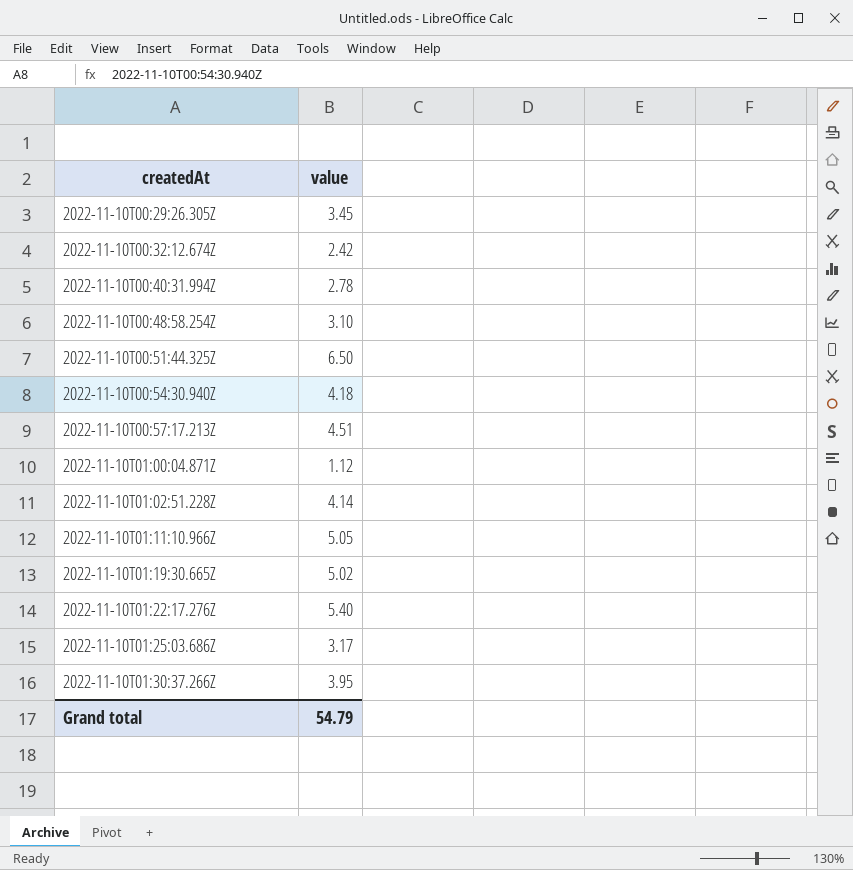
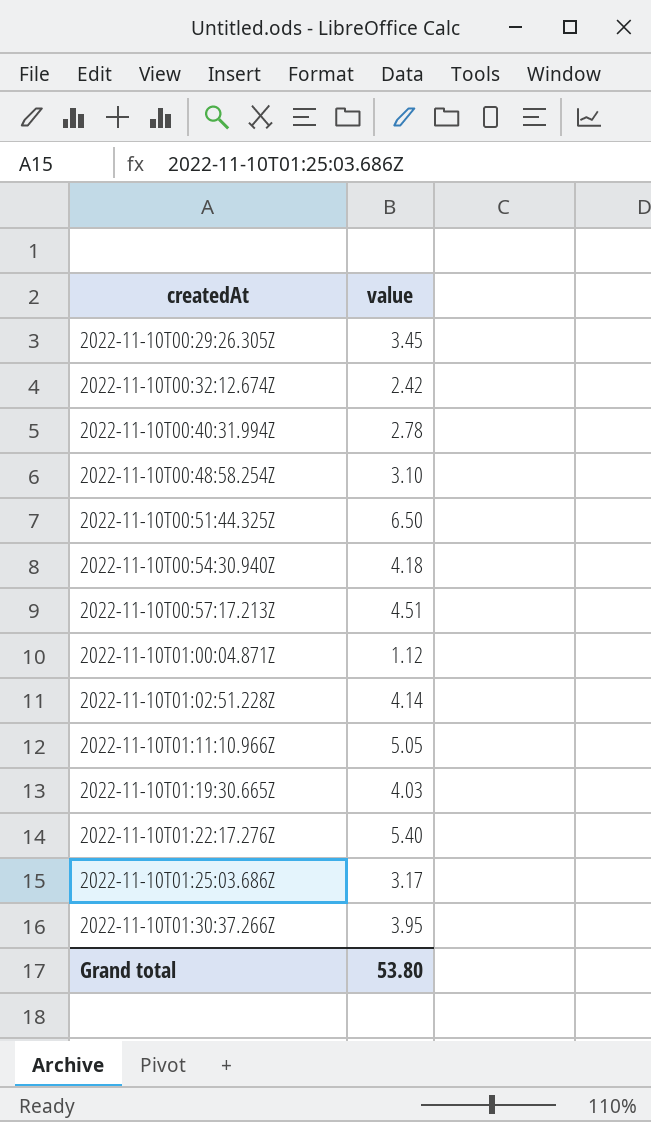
2022-11-10T01:19:30.665Z | value: 5.02 -> 4.03
Grand total | value: 54.79 -> 53.80

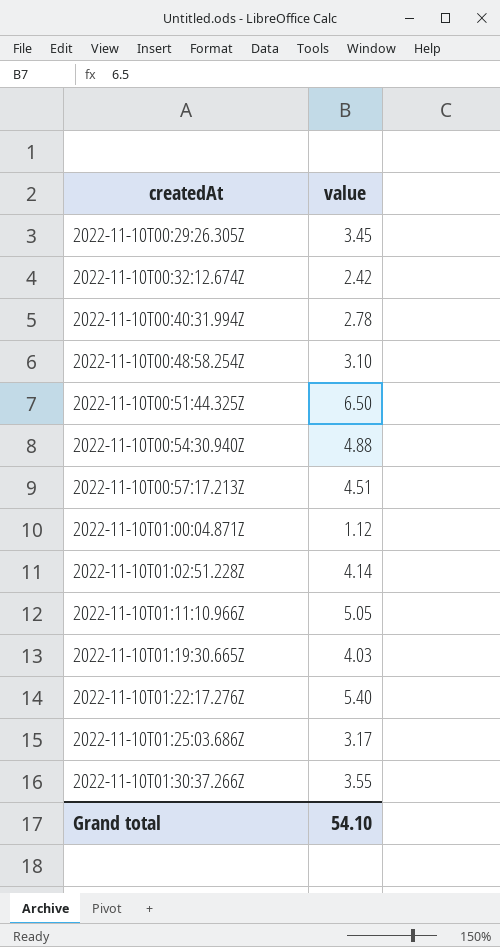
2022-11-10T00:54:30.940Z | value: 4.18 -> 4.88
2022-11-10T01:30:37.266Z | value: 3.95 -> 3.55
Grand total | value: 53.80 -> 54.10

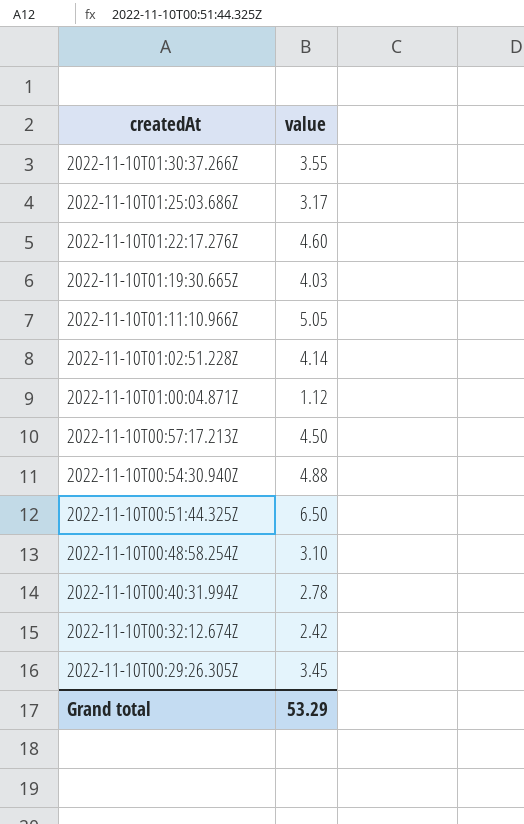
row order: createdAt ascending -> createdAt descending
2022-11-10T01:22:17.276Z | value: 5.40 -> 4.60
2022-11-10T00:57:17.213Z | value: 4.51 -> 4.50
Grand total | value: 54.10 -> 53.29

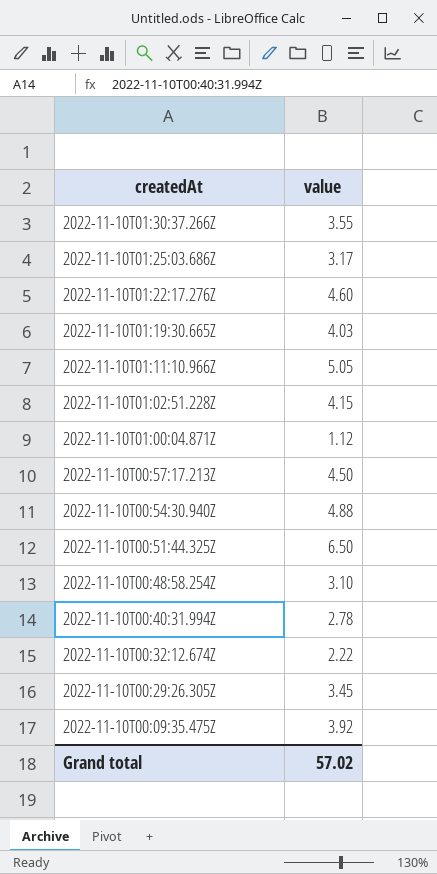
2022-11-10T01:02:51.228Z | value: 4.14 -> 4.15
2022-11-10T00:32:12.674Z | value: 2.42 -> 2.22
row 2022-11-10T00:09:35.475Z: none -> 3.92
Grand total | value: 53.29 -> 57.02

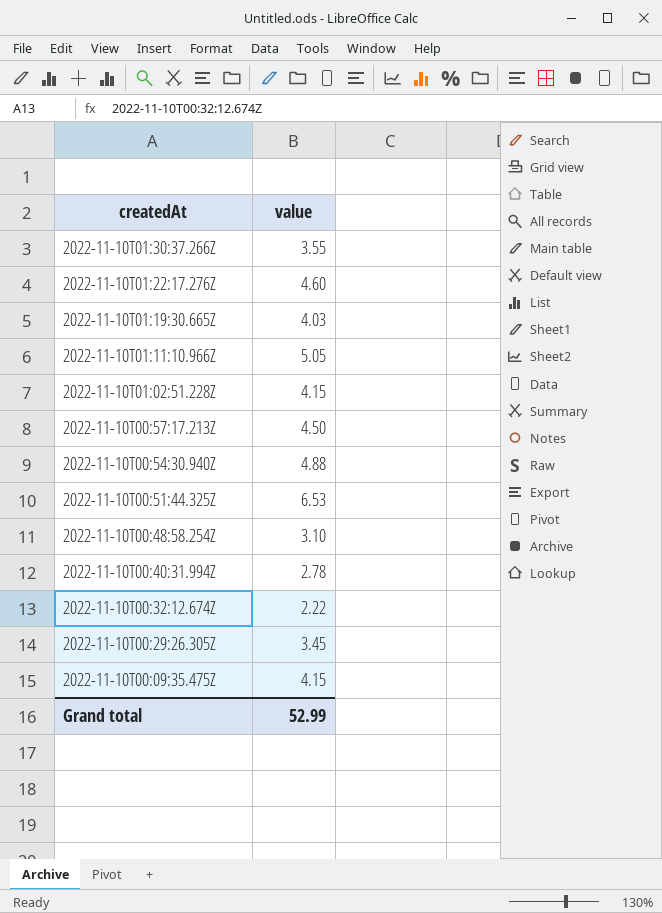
row 2022-11-10T01:25:03.686Z: 3.17 -> none
row 2022-11-10T01:00:04.871Z: 1.12 -> none
2022-11-10T00:51:44.325Z | value: 6.50 -> 6.53
2022-11-10T00:09:35.475Z | value: 3.92 -> 4.15
Grand total | value: 57.02 -> 52.99

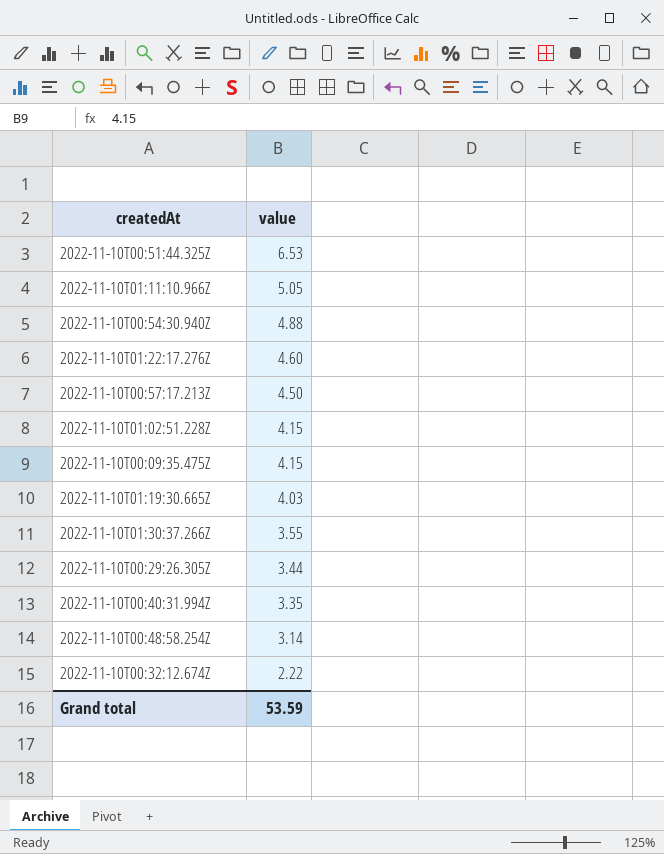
row order: createdAt descending -> value descending
2022-11-10T00:29:26.305Z | value: 3.45 -> 3.44
2022-11-10T00:40:31.994Z | value: 2.78 -> 3.35
2022-11-10T00:48:58.254Z | value: 3.10 -> 3.14
Grand total | value: 52.99 -> 53.59

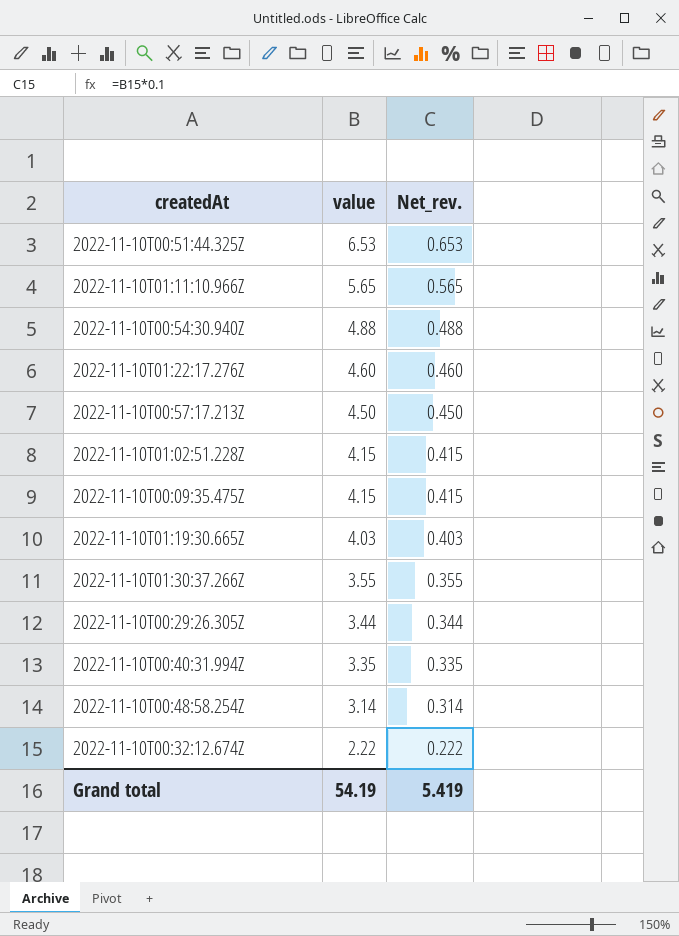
column Net_rev. | formula: none -> [value] * 0.1
2022-11-10T01:11:10.966Z | value: 5.05 -> 5.65
Grand total | value: 53.59 -> 54.19

